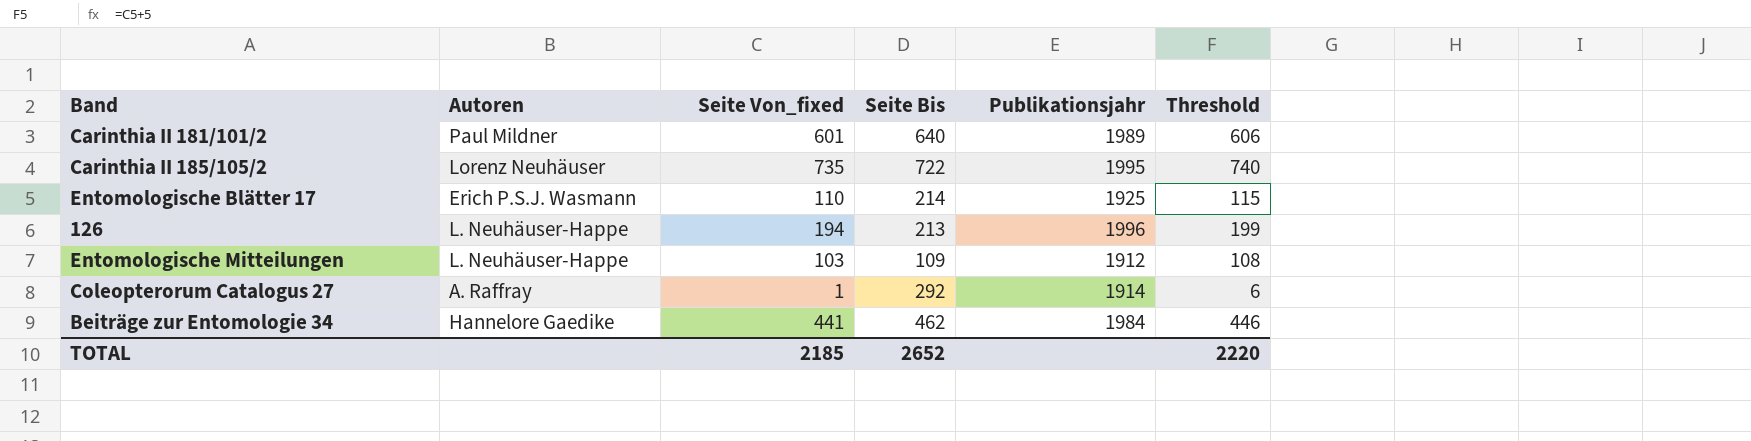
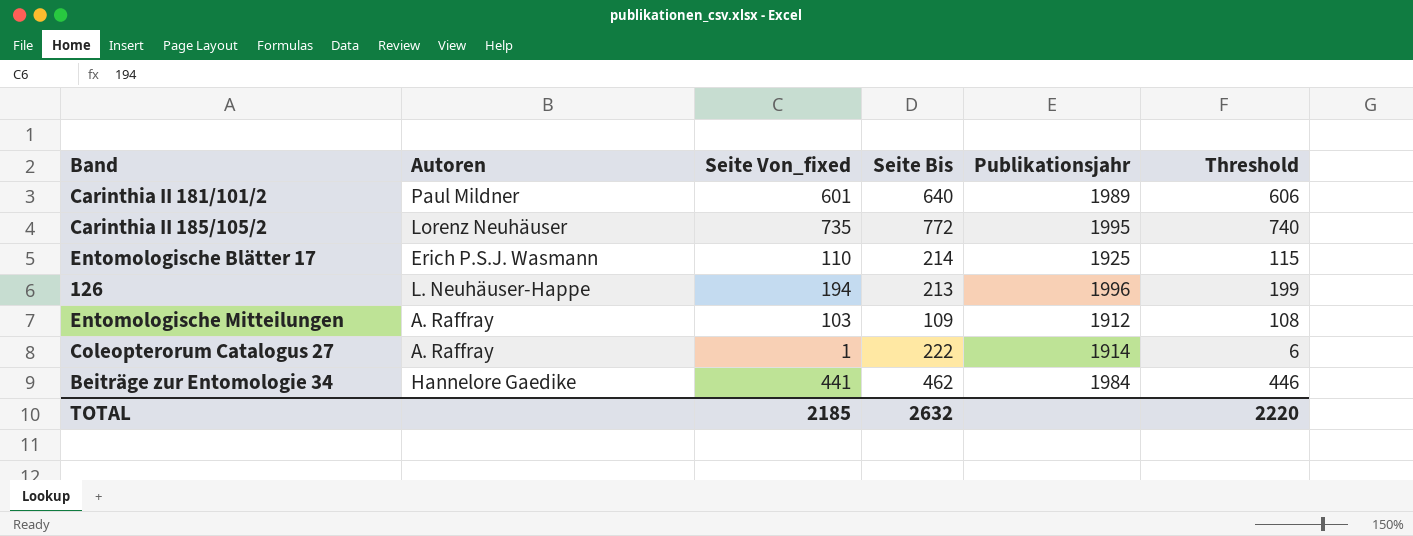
Carinthia II 185/105/2 | Seite Bis: 722 -> 772
Entomologische Mitteilungen | Autoren: L. Neuhäuser-Happe -> A. Raffray
Coleopterorum Catalogus 27 | Seite Bis: 292 -> 222
TOTAL | Seite Bis: 2652 -> 2632

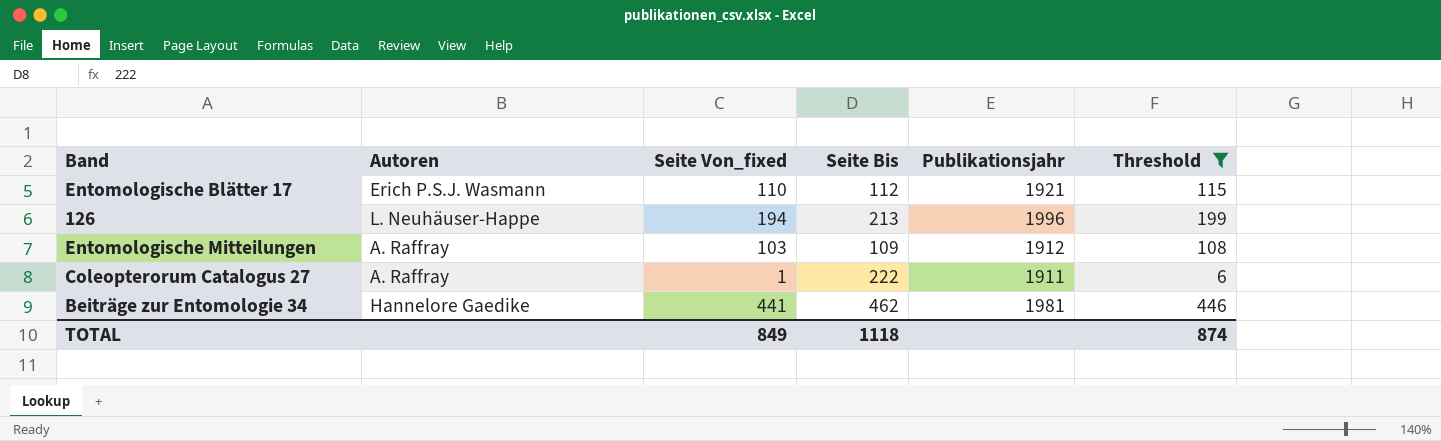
filter: none -> Threshold <= 446
Entomologische Blätter 17 | Seite Bis: 214 -> 112
Entomologische Blätter 17 | Publikationsjahr: 1925 -> 1921
Coleopterorum Catalogus 27 | Publikationsjahr: 1914 -> 1911
Beiträge zur Entomologie 34 | Publikationsjahr: 1984 -> 1981
TOTAL | Seite Von_fixed: 2185 -> 849
TOTAL | Seite Bis: 2632 -> 1118
TOTAL | Threshold: 2220 -> 874

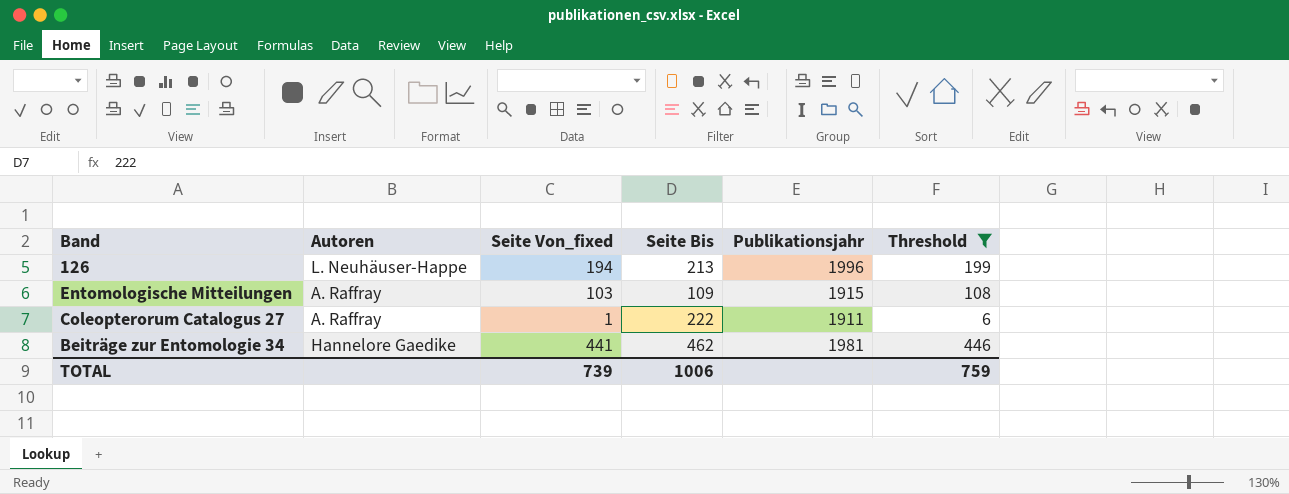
row Entomologische Blätter 17: Erich P.S.J. Wasmann | 110 | 112 | 1921 | 115 -> none
Entomologische Mitteilungen | Publikationsjahr: 1912 -> 1915
TOTAL | Seite Von_fixed: 849 -> 739
TOTAL | Seite Bis: 1118 -> 1006
TOTAL | Threshold: 874 -> 759

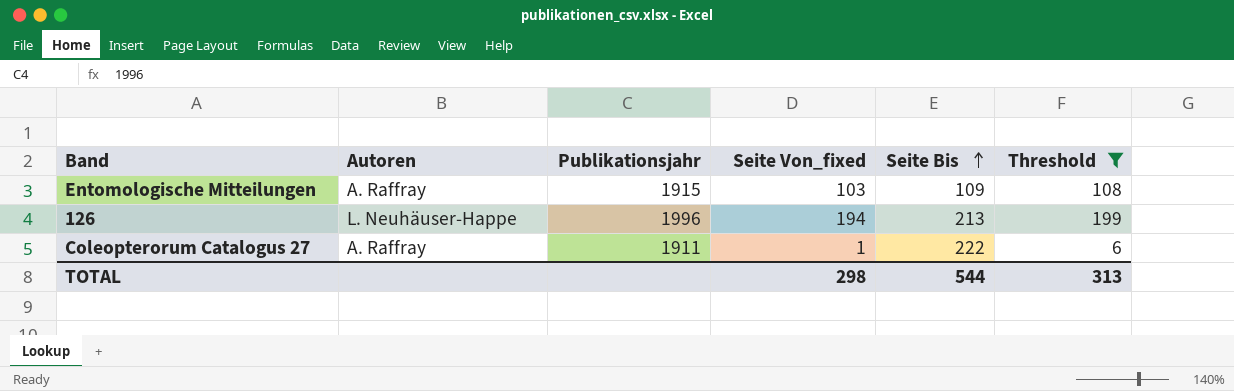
row order: none -> Seite Bis ascending
column Publikationsjahr | position: 5 -> 3
row Beiträge zur Entomologie 34: Hannelore Gaedike | 441 | 462 | 1981 | 446 -> none
TOTAL | Seite Von_fixed: 739 -> 298
TOTAL | Seite Bis: 1006 -> 544
TOTAL | Threshold: 759 -> 313

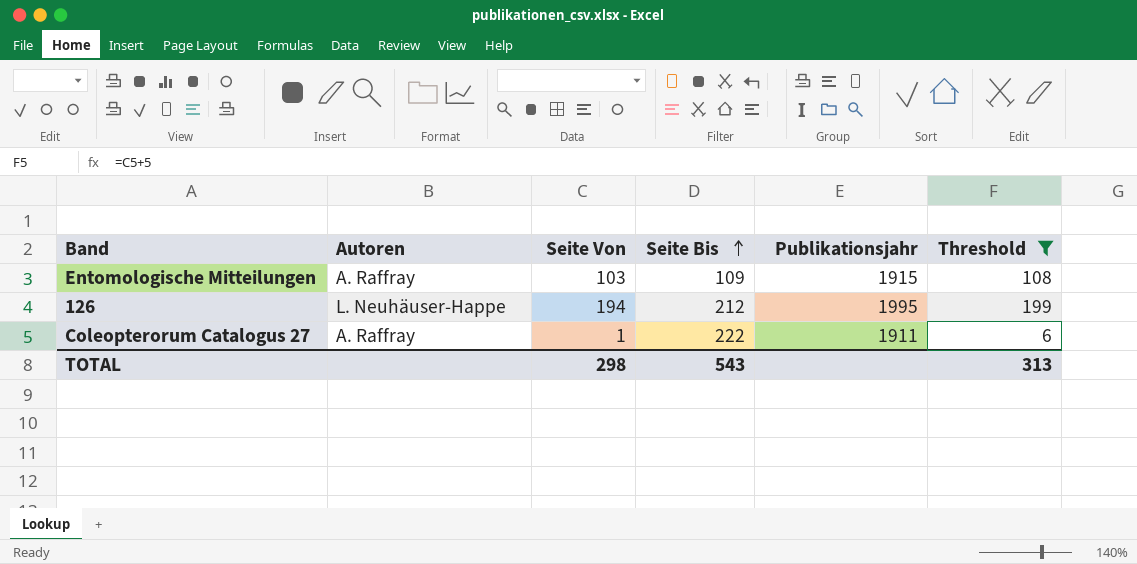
column name: Seite Von_fixed -> Seite Von
column Publikationsjahr | position: 3 -> 5
126 | Seite Bis: 213 -> 212
126 | Publikationsjahr: 1996 -> 1995
TOTAL | Seite Bis: 544 -> 543

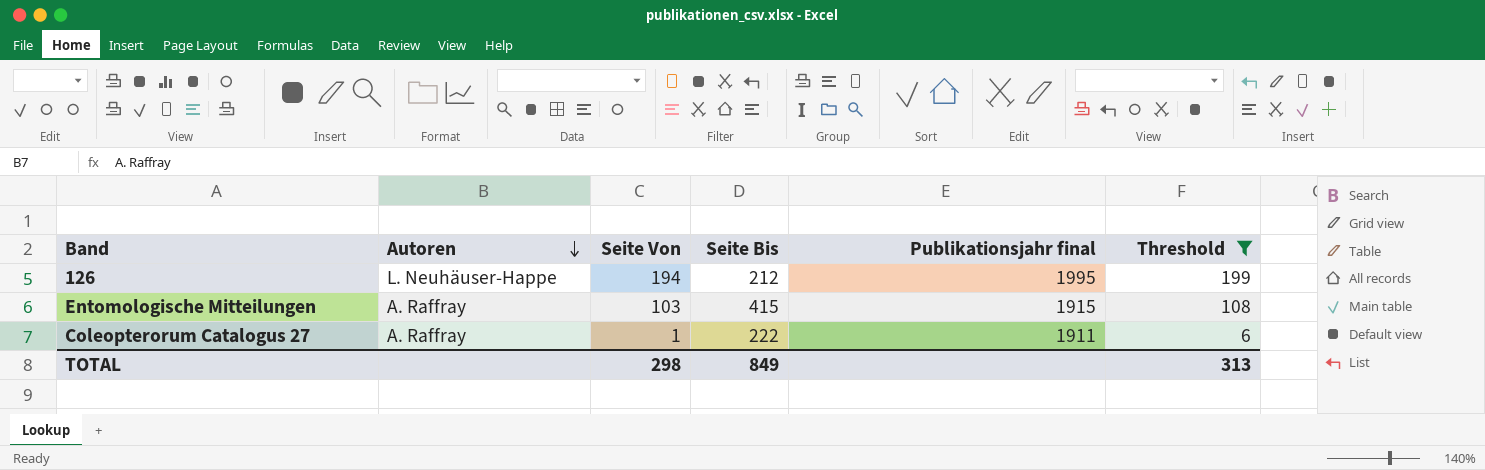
row order: Seite Bis ascending -> Autoren descending
column name: Publikationsjahr -> Publikationsjahr final
Entomologische Mitteilungen | Seite Bis: 109 -> 415
TOTAL | Seite Bis: 543 -> 849

